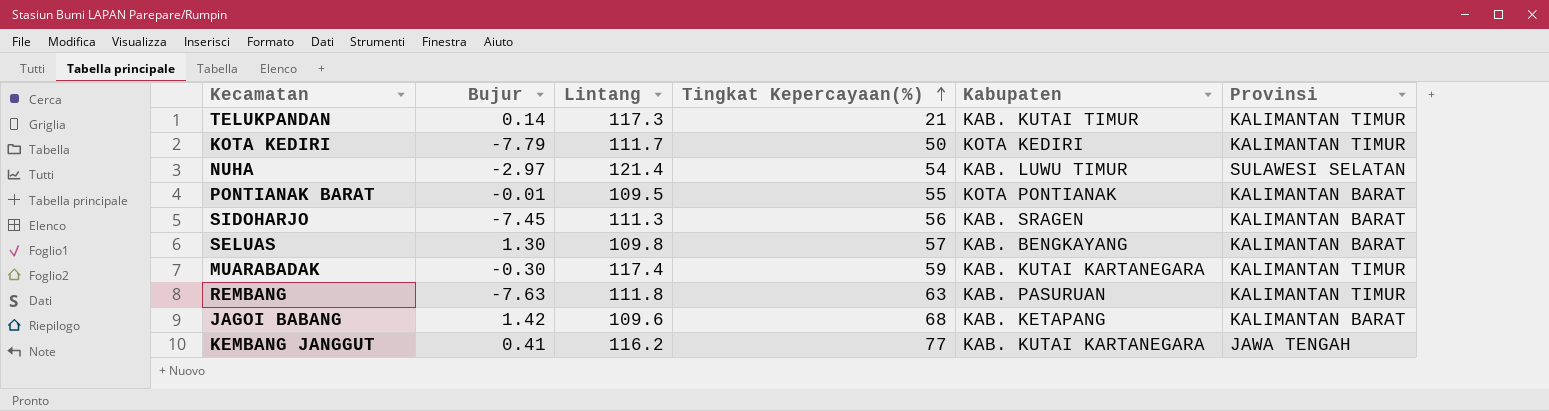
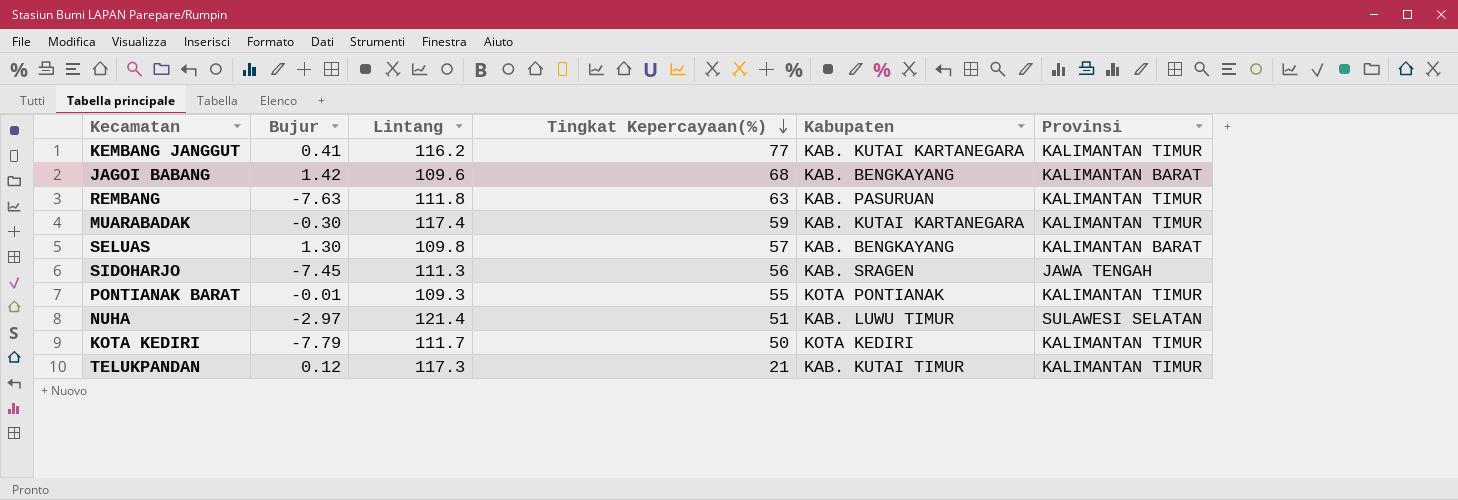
row order: Tingkat Kepercayaan(%) ascending -> Tingkat Kepercayaan(%) descending
KEMBANG JANGGUT | Provinsi: JAWA TENGAH -> KALIMANTAN TIMUR
JAGOI BABANG | Kabupaten: KAB. KETAPANG -> KAB. BENGKAYANG
SIDOHARJO | Provinsi: KALIMANTAN BARAT -> JAWA TENGAH
PONTIANAK BARAT | Lintang: 109.5 -> 109.3
PONTIANAK BARAT | Provinsi: KALIMANTAN BARAT -> KALIMANTAN TIMUR
NUHA | Tingkat Kepercayaan(%): 54 -> 51
TELUKPANDAN | Bujur: 0.14 -> 0.12

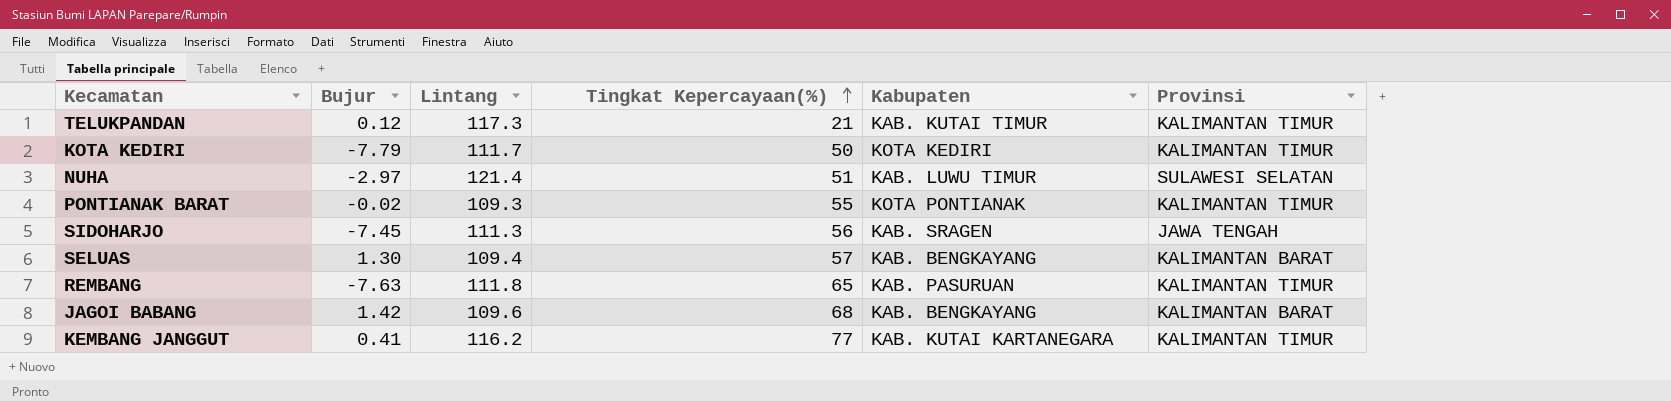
row order: Tingkat Kepercayaan(%) descending -> Tingkat Kepercayaan(%) ascending
row MUARABADAK: -0.30 | 117.4 | 59 | KAB. KUTAI KARTANEGARA | KALIMANTAN TIMUR -> none
PONTIANAK BARAT | Bujur: -0.01 -> -0.02
SELUAS | Lintang: 109.8 -> 109.4
REMBANG | Tingkat Kepercayaan(%): 63 -> 65

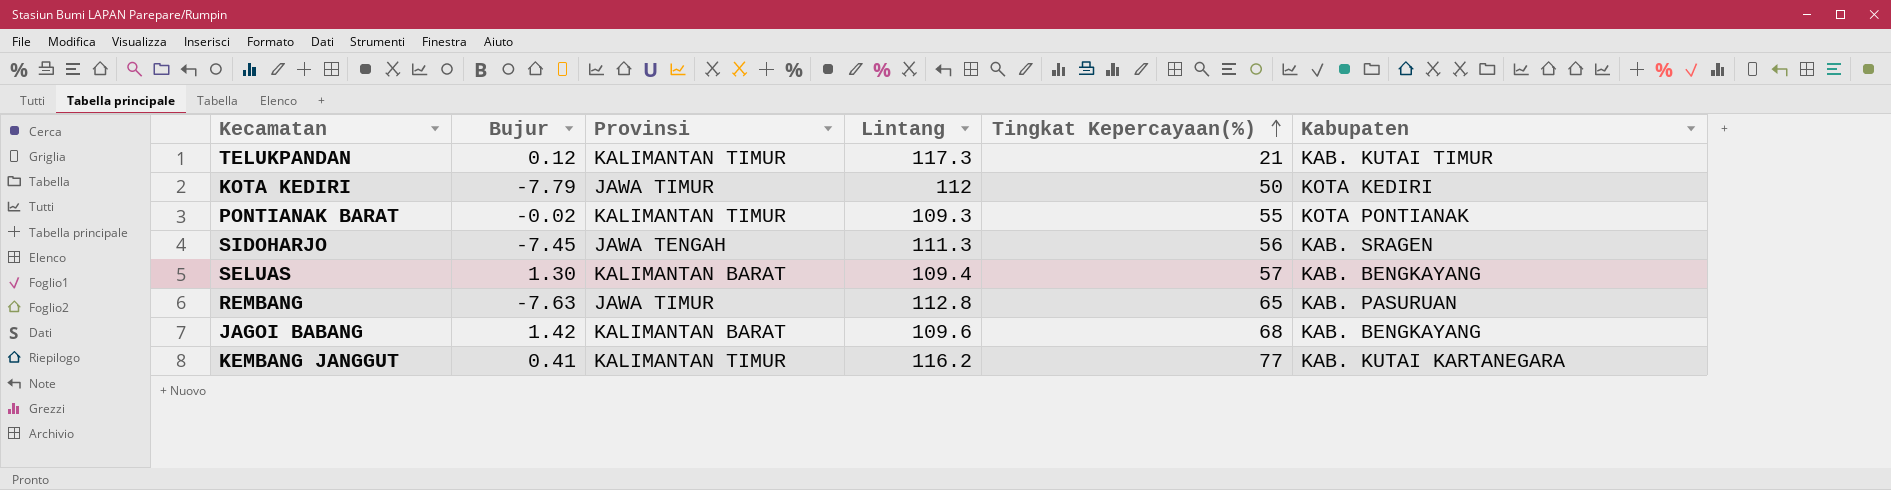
column Provinsi | position: 6 -> 3
row NUHA: -2.97 | 121.4 | 51 | KAB. LUWU TIMUR | SULAWESI SELATAN -> none
KOTA KEDIRI | Provinsi: KALIMANTAN TIMUR -> JAWA TIMUR
KOTA KEDIRI | Lintang: 111.7 -> 112
REMBANG | Provinsi: KALIMANTAN TIMUR -> JAWA TIMUR
REMBANG | Lintang: 111.8 -> 112.8

